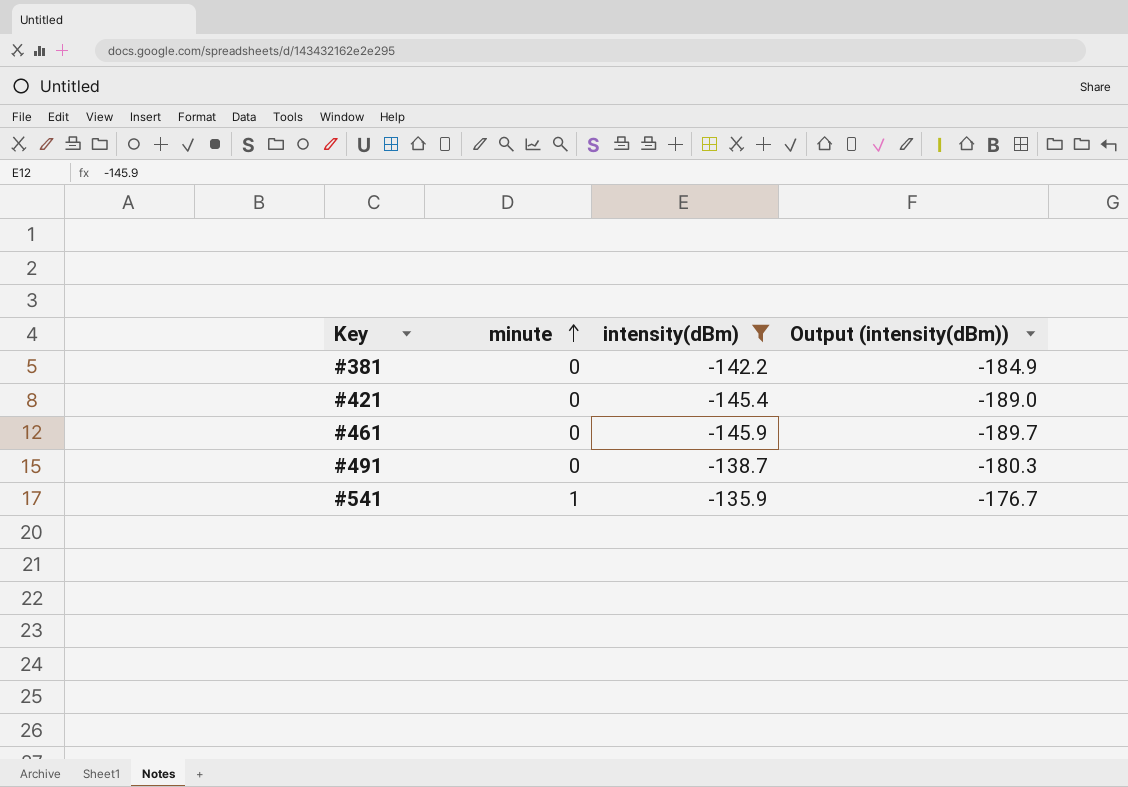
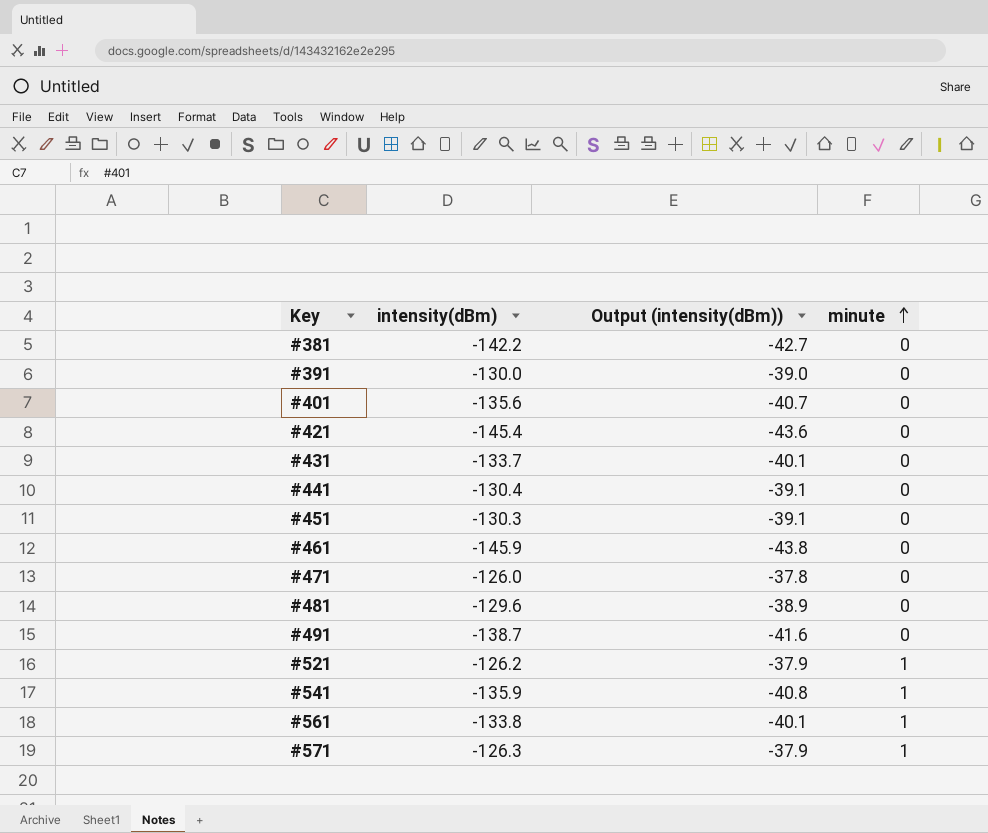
filter: intensity(dBm) <= -135.9 -> none
column Output (intensity(dBm)) | formula: [intensity(dBm)] * 1.3 -> [intensity(dBm)] * 0.3
column minute | position: 2 -> 4

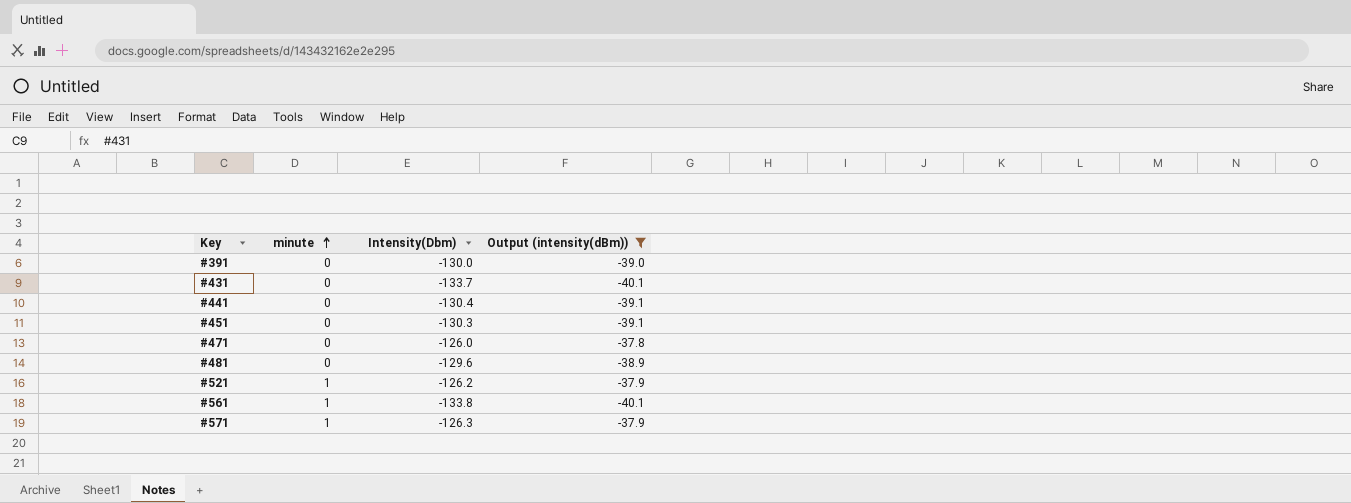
filter: none -> Output (intensity(dBm)) >= -40.1
column minute | position: 4 -> 2
column name: intensity(dBm) -> Intensity(Dbm)

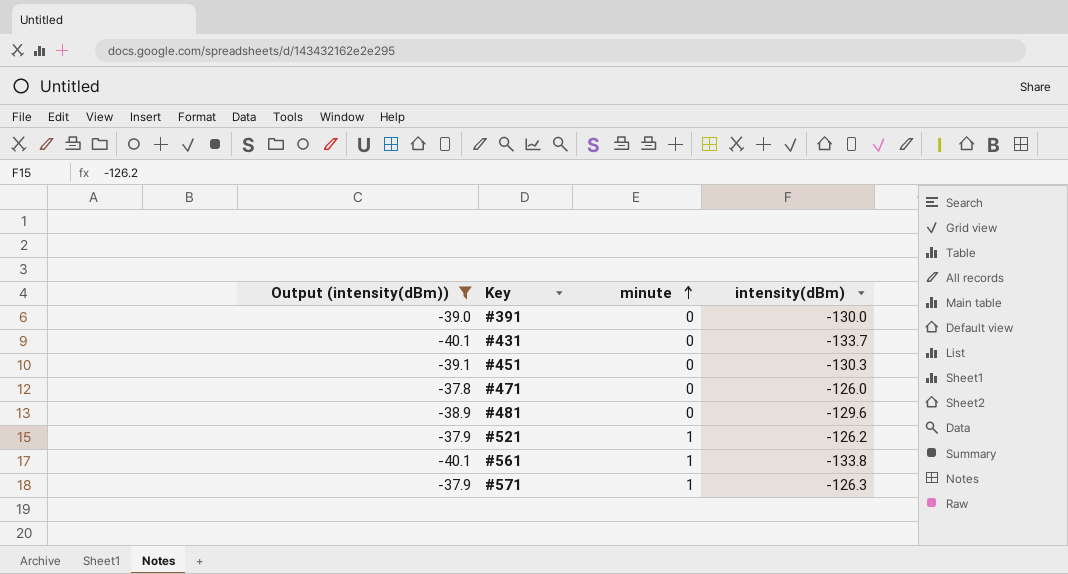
column Output (intensity(dBm)) | position: 4 -> 1
column name: Intensity(Dbm) -> intensity(dBm)
row #441: 0 | -130.4 | -39.1 -> none

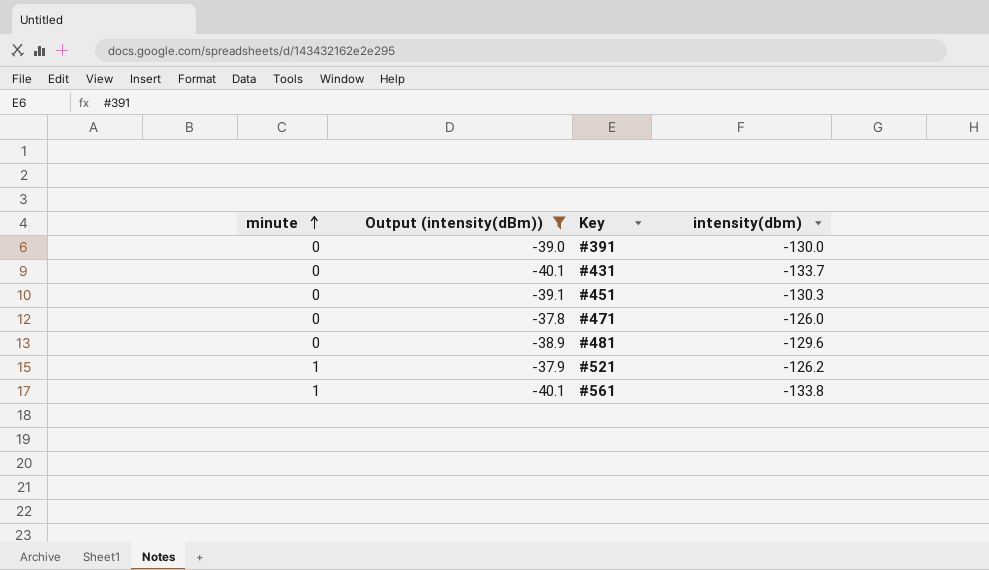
column minute | position: 3 -> 1
column name: intensity(dBm) -> intensity(dbm)
row #571: -37.9 | 1 | -126.3 -> none

